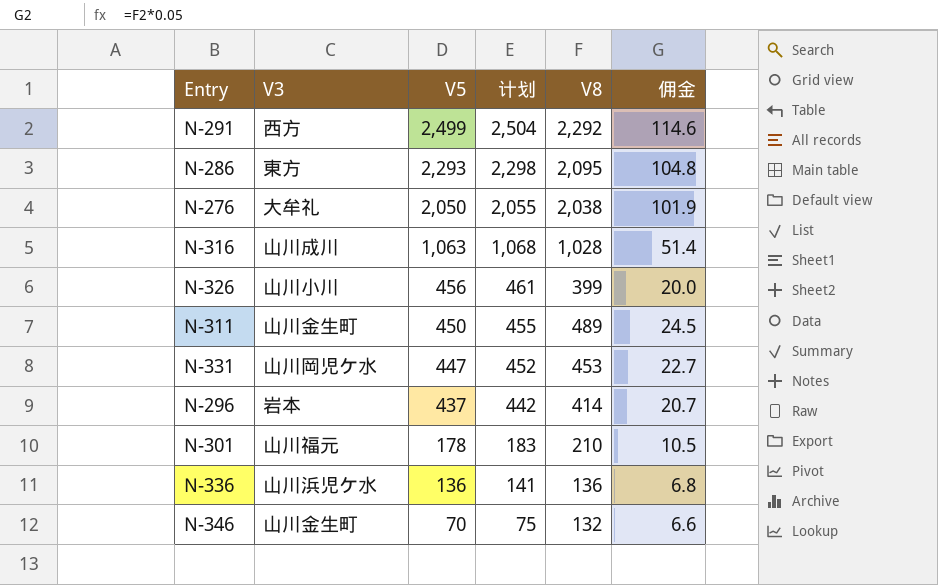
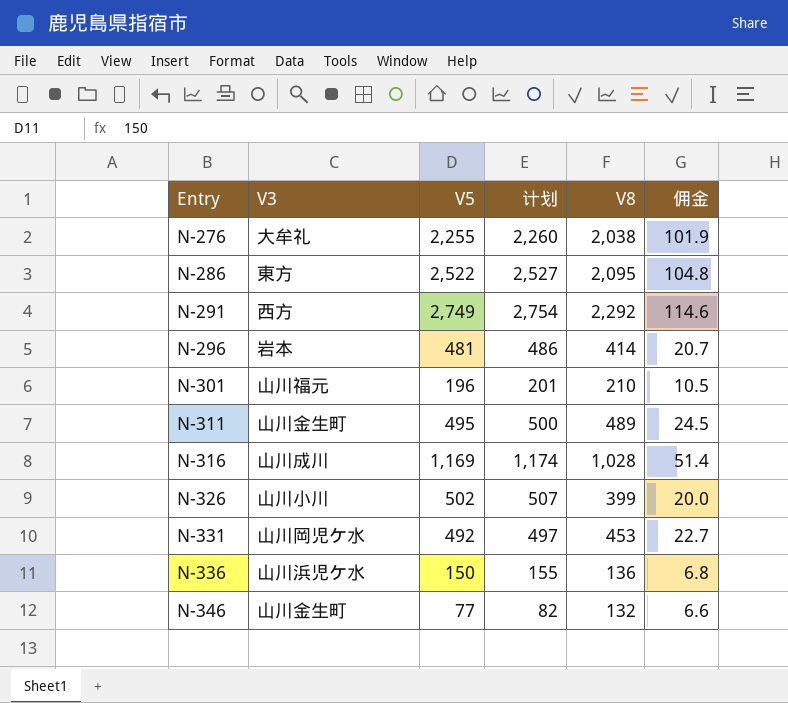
row order: V5 descending -> Entry ascending
N-276 | V5: 2,050 -> 2,255
N-276 | 计划: 2,055 -> 2,260
N-286 | V5: 2,293 -> 2,522
N-286 | 计划: 2,298 -> 2,527
N-291 | V5: 2,499 -> 2,749
N-291 | 计划: 2,504 -> 2,754
N-296 | V5: 437 -> 481
N-296 | 计划: 442 -> 486
N-301 | V5: 178 -> 196
N-301 | 计划: 183 -> 201
N-311 | V5: 450 -> 495
N-311 | 计划: 455 -> 500
N-316 | V5: 1,063 -> 1,169
N-316 | 计划: 1,068 -> 1,174
N-326 | V5: 456 -> 502
N-326 | 计划: 461 -> 507
N-331 | V5: 447 -> 492
N-331 | 计划: 452 -> 497
N-336 | V5: 136 -> 150
N-336 | 计划: 141 -> 155
N-346 | V5: 70 -> 77
N-346 | 计划: 75 -> 82

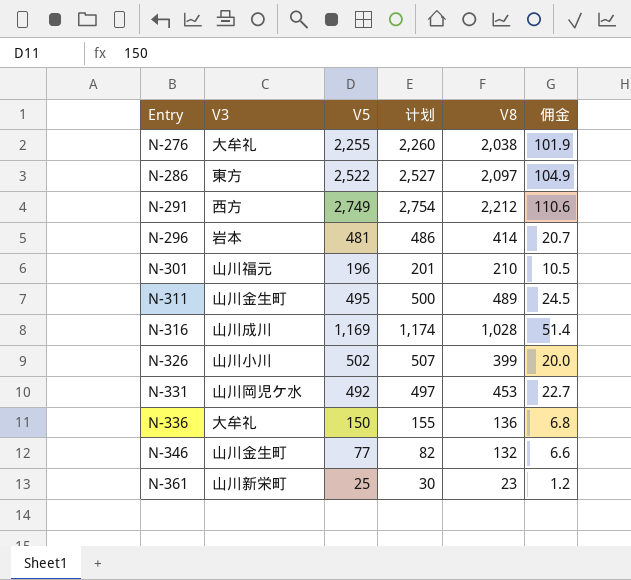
N-286 | V8: 2,095 -> 2,097
N-286 | 佣金: 104.8 -> 104.9
N-291 | V8: 2,292 -> 2,212
N-291 | 佣金: 114.6 -> 110.6
N-336 | V3: 山川浜児ケ水 -> 大牟礼
row N-361: none -> 山川新栄町 | 25 | 30 | 23 | 1.2

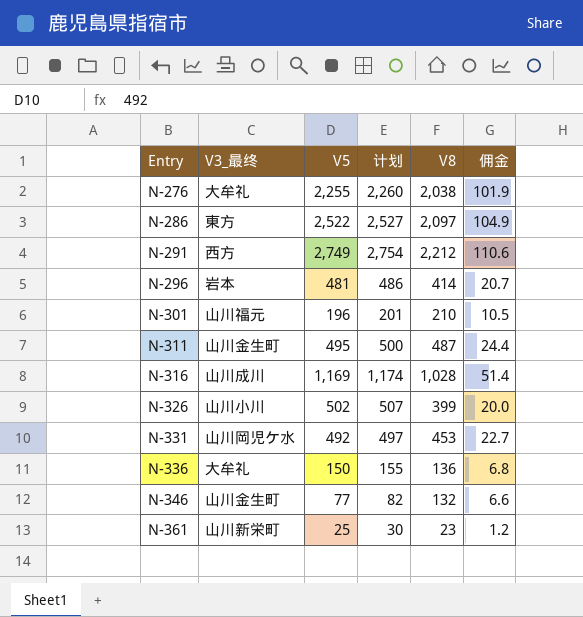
column name: V3 -> V3_最终
N-311 | V8: 489 -> 487
N-311 | 佣金: 24.5 -> 24.4

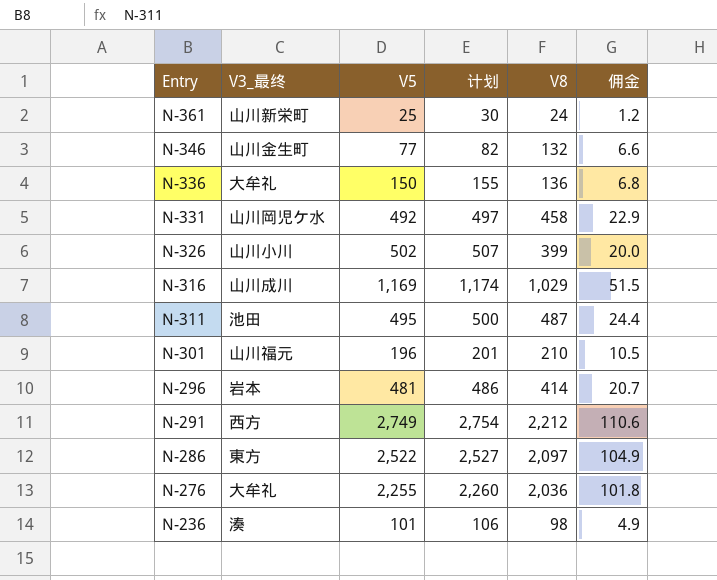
row order: Entry ascending -> Entry descending
N-361 | V8: 23 -> 24
N-331 | V8: 453 -> 458
N-331 | 佣金: 22.7 -> 22.9
N-316 | V8: 1,028 -> 1,029
N-316 | 佣金: 51.4 -> 51.5
N-311 | V3_最终: 山川金生町 -> 池田
N-276 | V8: 2,038 -> 2,036
N-276 | 佣金: 101.9 -> 101.8
row N-236: none -> 湊 | 101 | 106 | 98 | 4.9

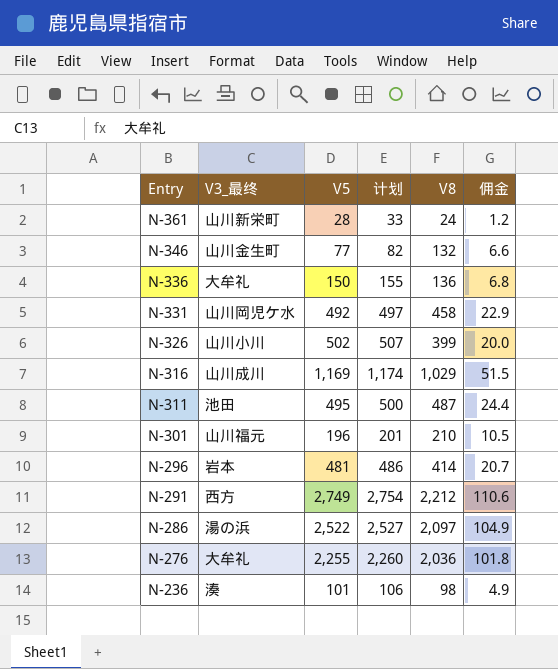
N-361 | V5: 25 -> 28
N-361 | 计划: 30 -> 33
N-286 | V3_最终: 東方 -> 湯の浜

